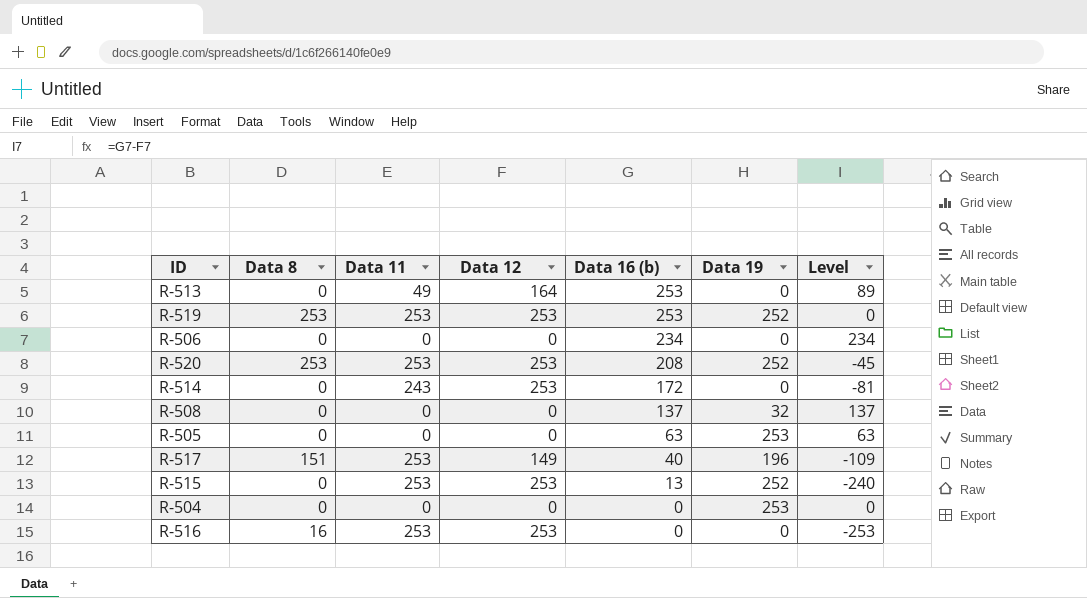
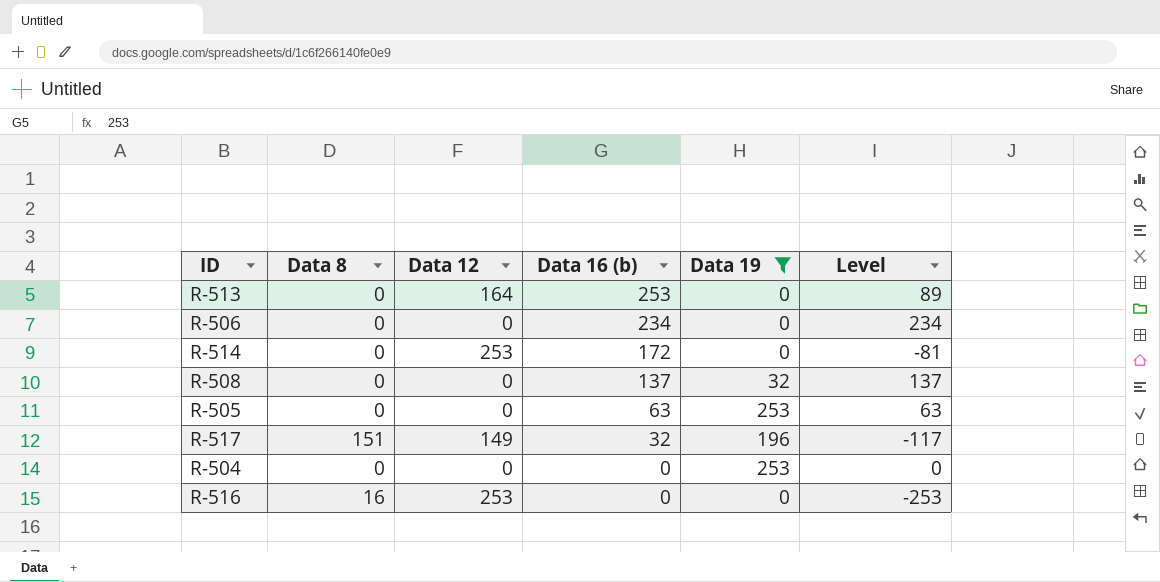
filter: none -> Data 19 != 252
column Data 11 | position: 3 -> none
R-517 | Data 16 (b): 40 -> 32
R-517 | Level: -109 -> -117

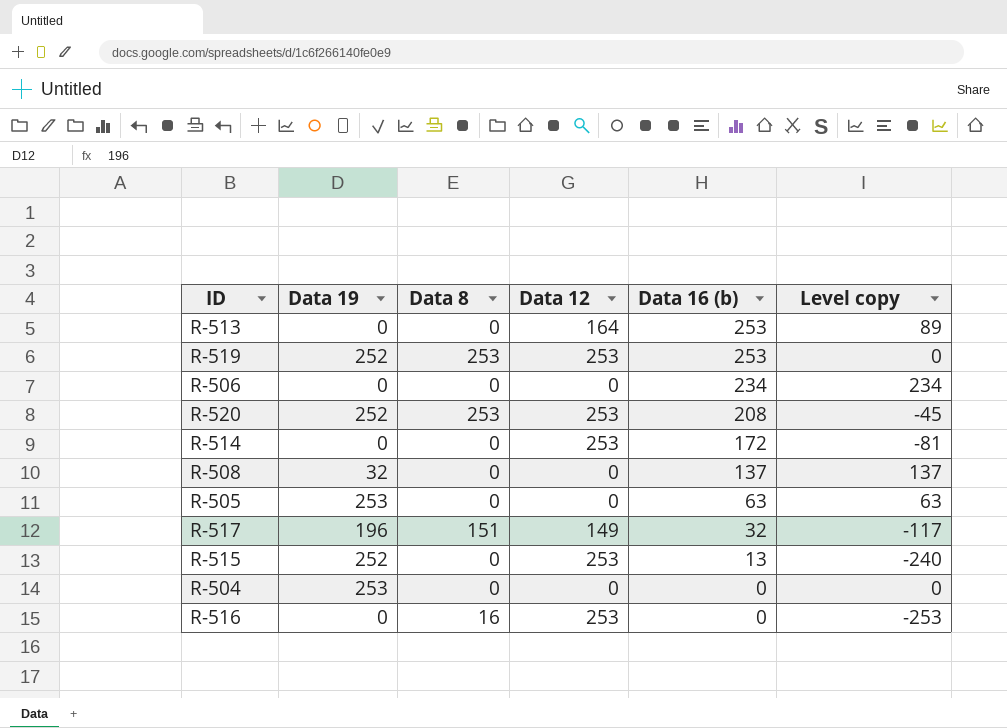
filter: Data 19 != 252 -> none
column Data 19 | position: 5 -> 2
column name: Level -> Level copy

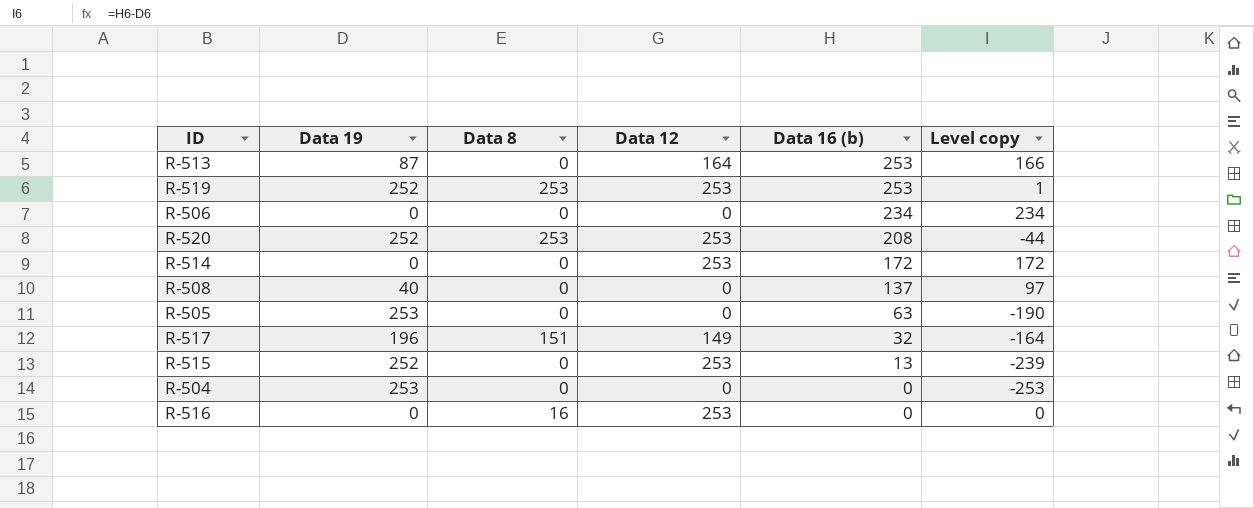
column Level copy | formula: [Data 16 (b)] - [Data 12] -> [Data 16 (b)] - [Data 19]
R-513 | Data 19: 0 -> 87
R-508 | Data 19: 32 -> 40

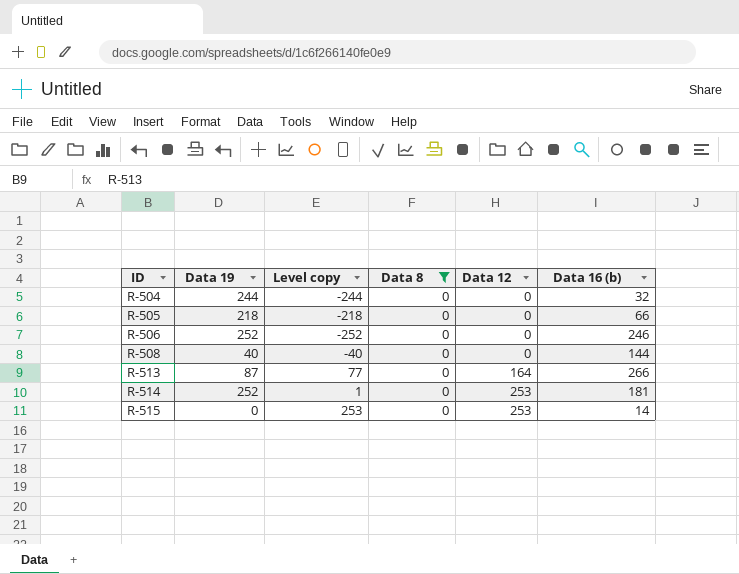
filter: none -> Data 8 = 0
row order: Data 16 (b) descending -> ID ascending
column Level copy | formula: [Data 16 (b)] - [Data 19] -> [Data 12] - [Data 19]
column Level copy | position: 6 -> 3
R-504 | Data 19: 253 -> 244
R-504 | Data 16 (b): 0 -> 32
R-505 | Data 19: 253 -> 218
R-505 | Data 16 (b): 63 -> 66
R-506 | Data 19: 0 -> 252
R-506 | Data 16 (b): 234 -> 246
R-508 | Data 16 (b): 137 -> 144
R-513 | Data 16 (b): 253 -> 266
R-514 | Data 19: 0 -> 252
R-514 | Data 16 (b): 172 -> 181
R-515 | Data 19: 252 -> 0
R-515 | Data 16 (b): 13 -> 14

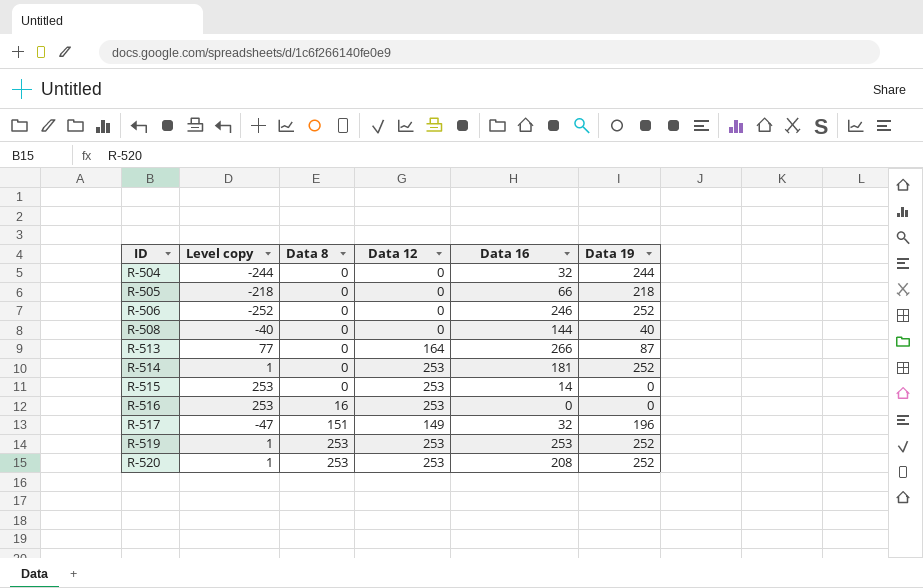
filter: Data 8 = 0 -> none
column name: Data 16 (b) -> Data 16
column Data 19 | position: 2 -> 6

